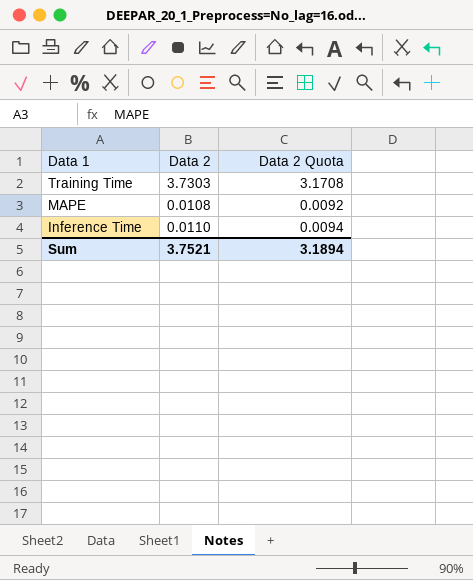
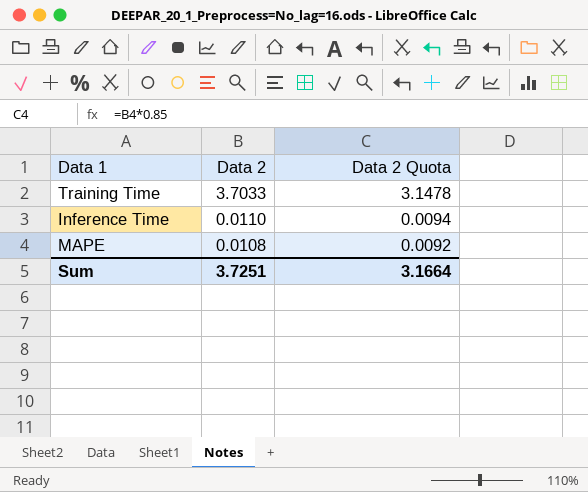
row order: Data 1 descending -> Data 2 descending
Training Time | Data 2: 3.7303 -> 3.7033
Training Time | Data 2 Quota: 3.1708 -> 3.1478
Sum | Data 2: 3.7521 -> 3.7251
Sum | Data 2 Quota: 3.1894 -> 3.1664

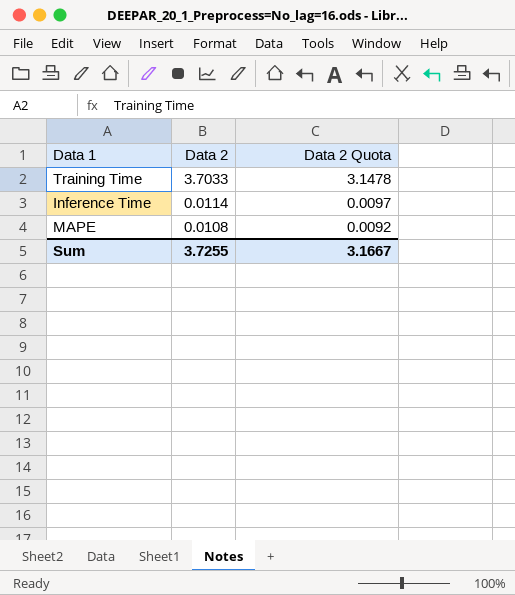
Inference Time | Data 2: 0.0110 -> 0.0114
Inference Time | Data 2 Quota: 0.0094 -> 0.0097
Sum | Data 2: 3.7251 -> 3.7255
Sum | Data 2 Quota: 3.1664 -> 3.1667

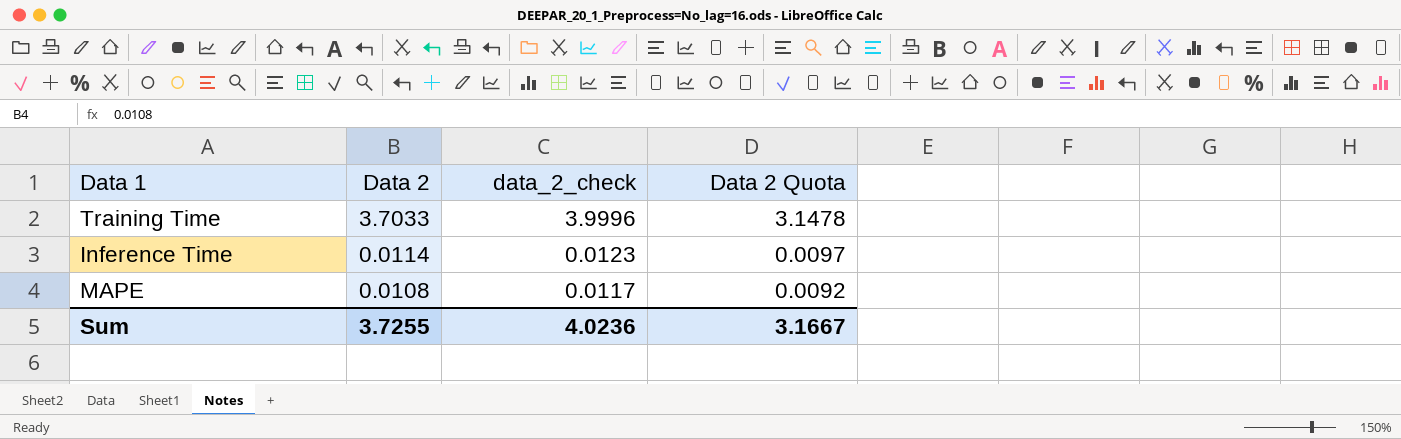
column data_2_check | formula: none -> [Data 2] * 1.08

